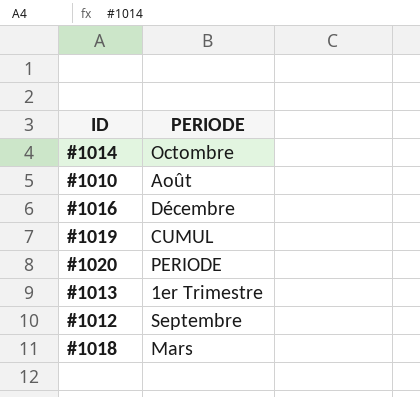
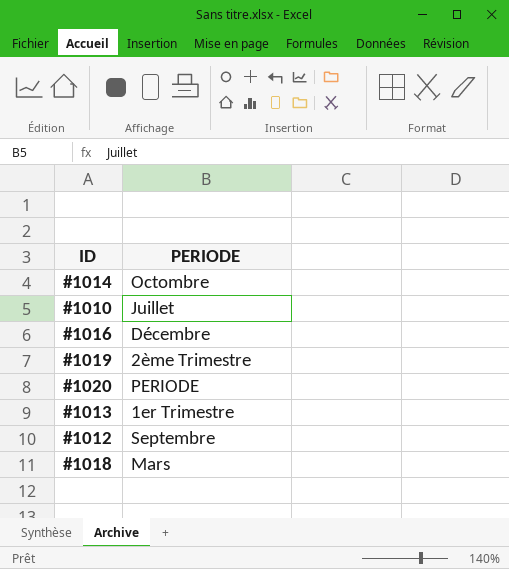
#1010 | PERIODE: Août -> Juillet
#1019 | PERIODE: CUMUL -> 2ème Trimestre

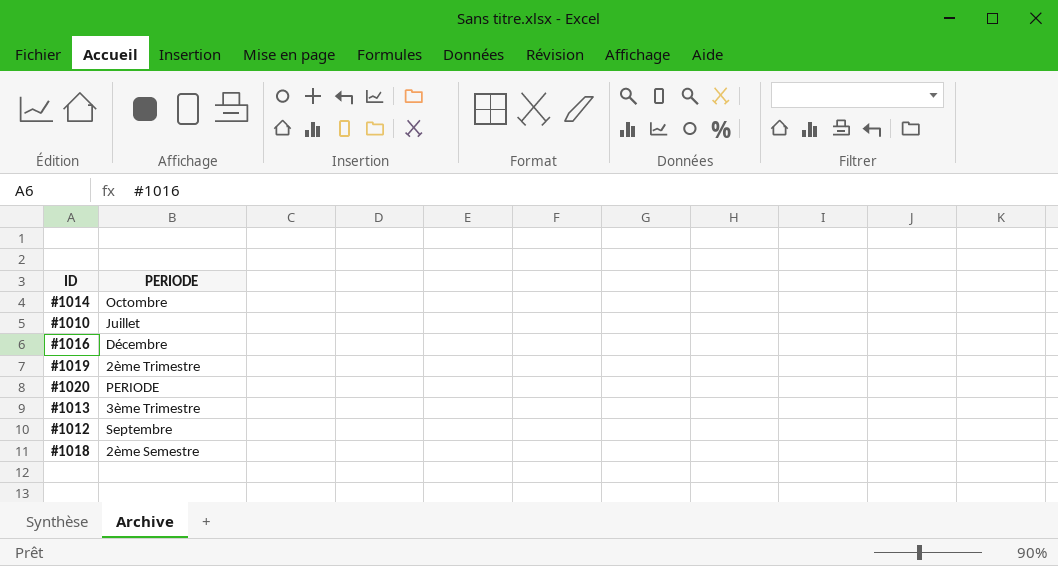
#1013 | PERIODE: 1er Trimestre -> 3ème Trimestre
#1018 | PERIODE: Mars -> 2ème Semestre

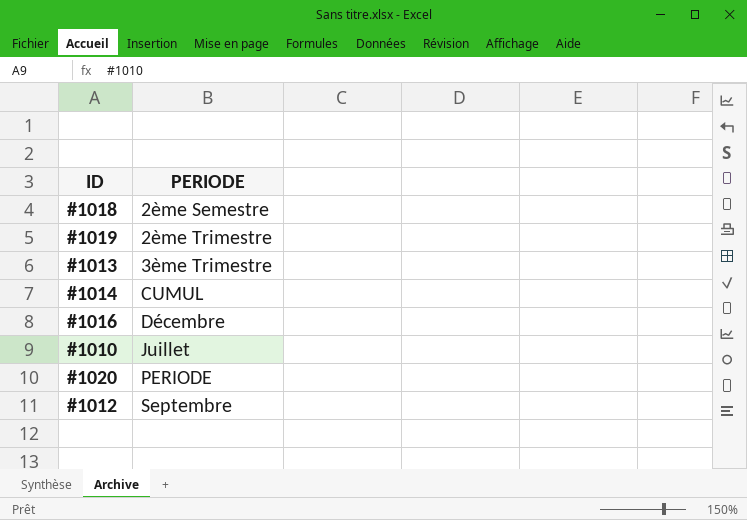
row order: none -> PERIODE ascending
#1014 | PERIODE: Octombre -> CUMUL

